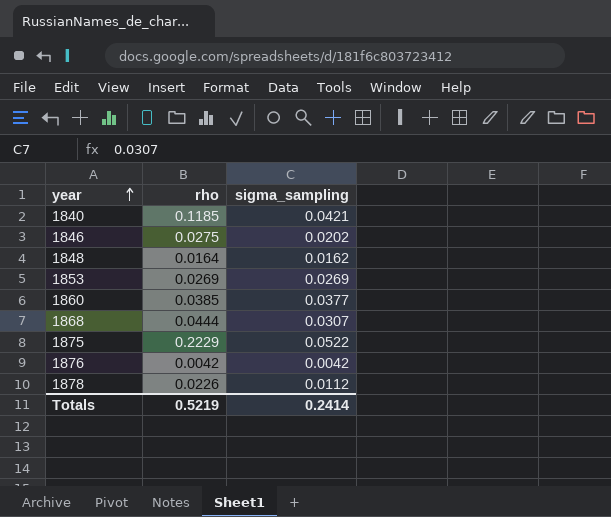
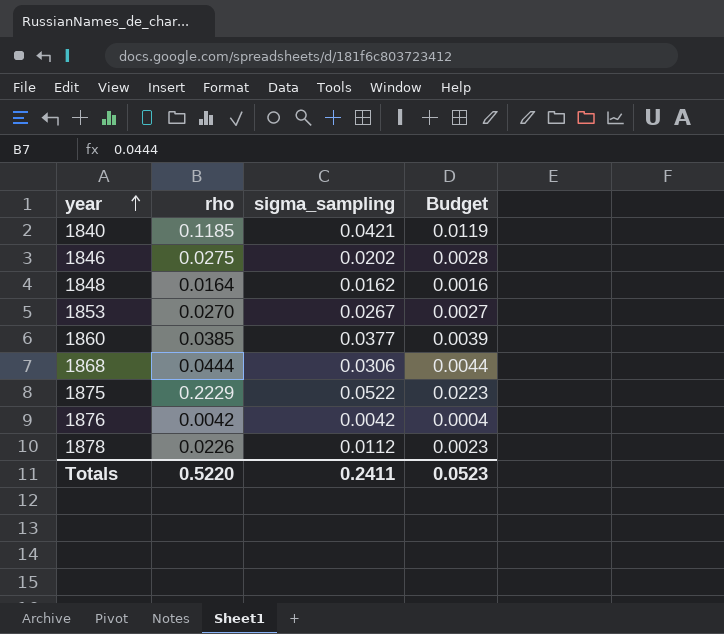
column Budget | formula: none -> [rho] * 0.1
1853 | rho: 0.0269 -> 0.0270
1853 | sigma_sampling: 0.0269 -> 0.0267
1868 | sigma_sampling: 0.0307 -> 0.0306
Totals | rho: 0.5219 -> 0.5220
Totals | sigma_sampling: 0.2414 -> 0.2411

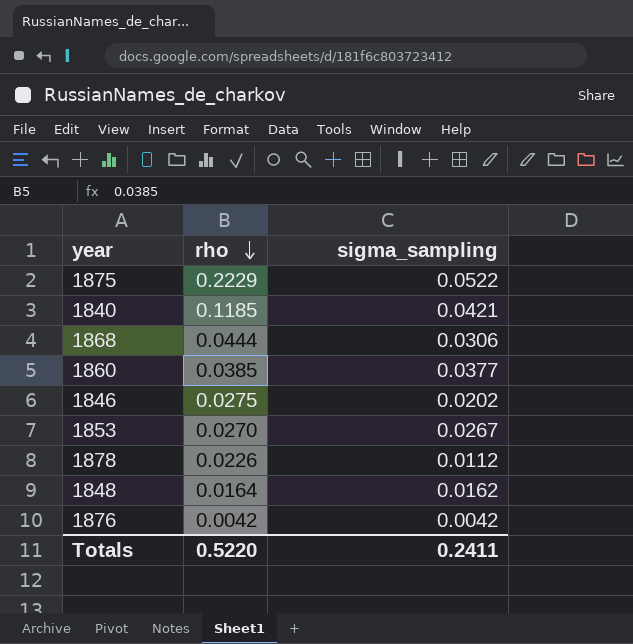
row order: year ascending -> rho descending
column Budget | formula: [rho] * 0.1 -> none

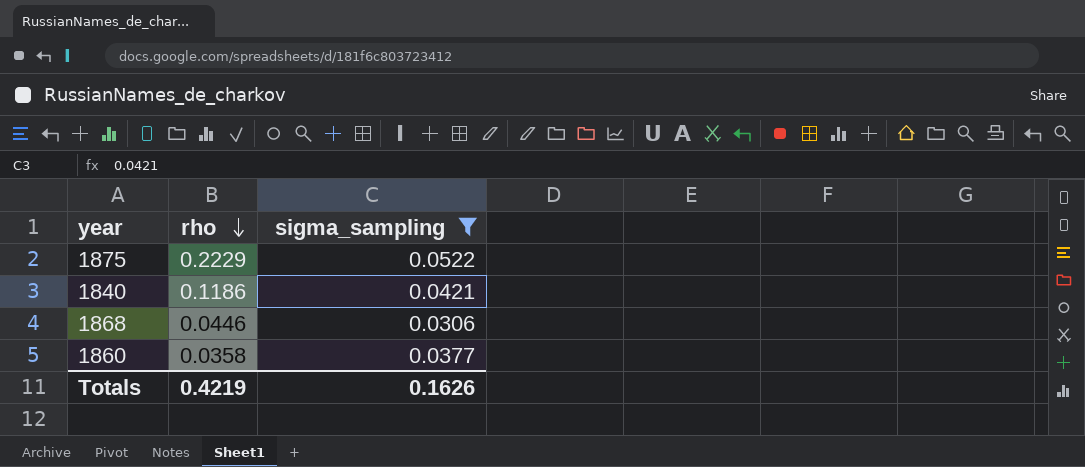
filter: none -> sigma_sampling >= 0.0306
1840 | rho: 0.1185 -> 0.1186
1868 | rho: 0.0444 -> 0.0446
1860 | rho: 0.0385 -> 0.0358
Totals | rho: 0.5220 -> 0.4219
Totals | sigma_sampling: 0.2411 -> 0.1626

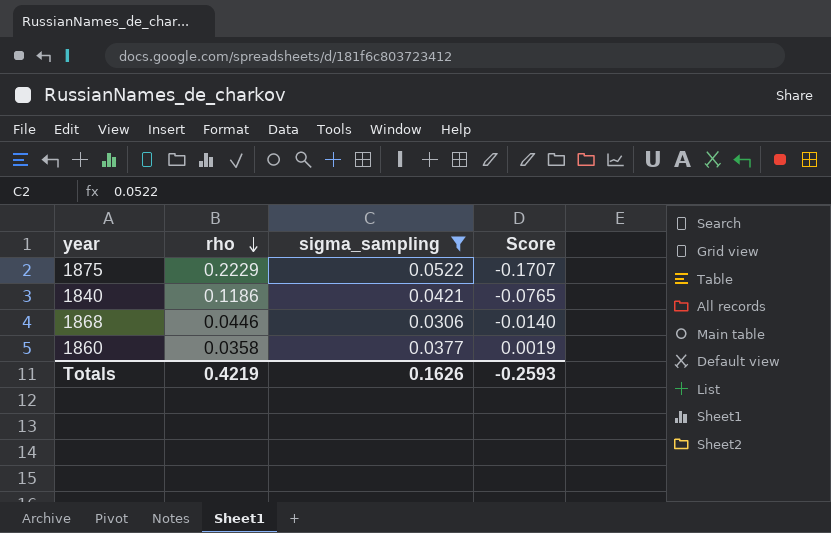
column Score | formula: none -> [sigma_sampling] - [rho]

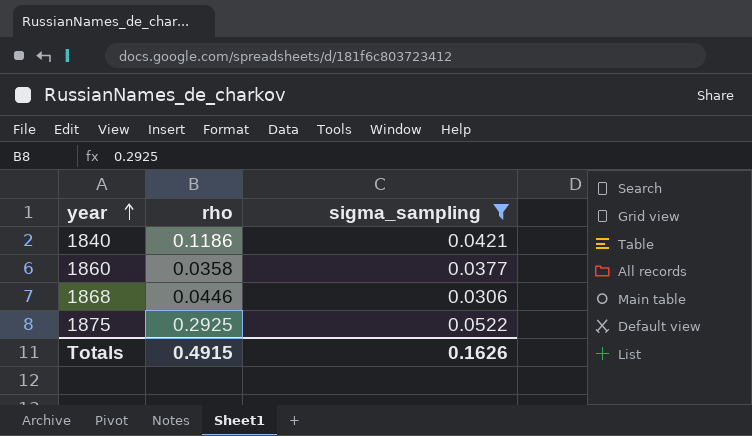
row order: rho descending -> year ascending
column Score | formula: [sigma_sampling] - [rho] -> none
1875 | rho: 0.2229 -> 0.2925
Totals | rho: 0.4219 -> 0.4915

